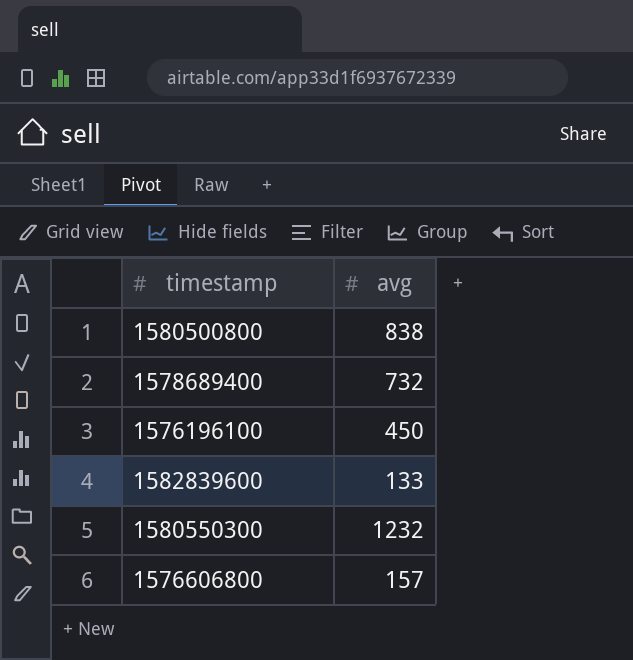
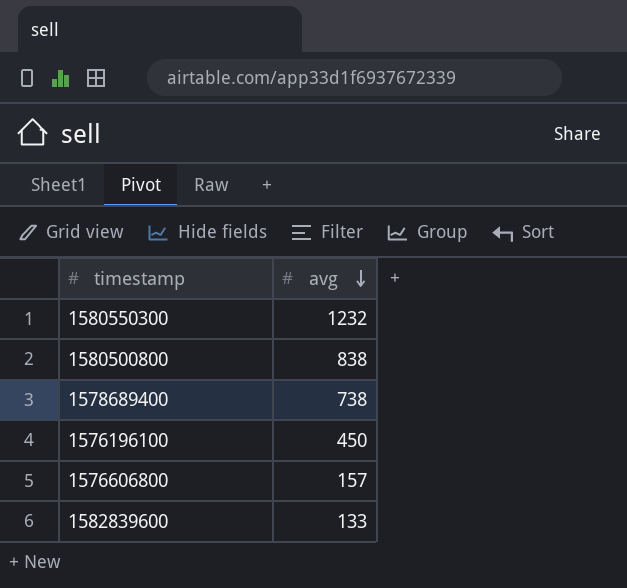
row order: none -> avg descending
1578689400 | avg: 732 -> 738

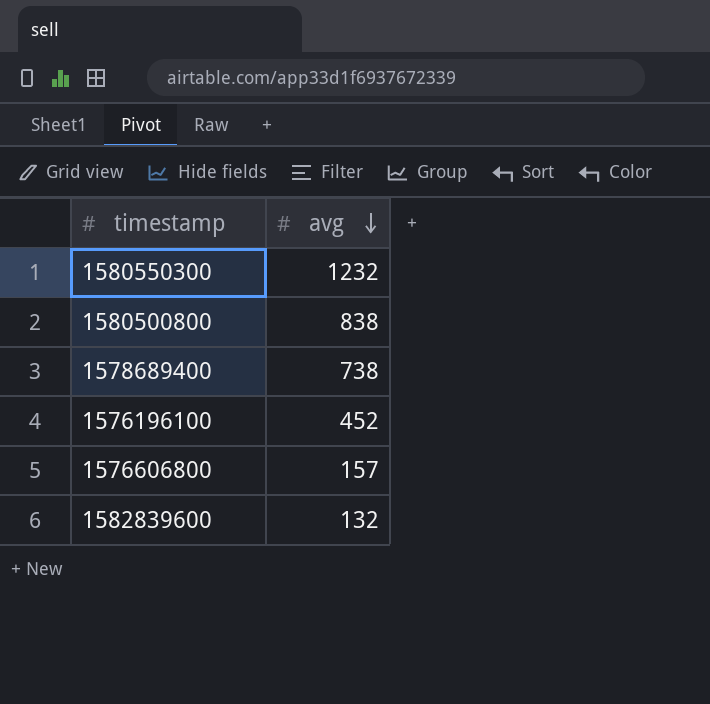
1576196100 | avg: 450 -> 452
1582839600 | avg: 133 -> 132

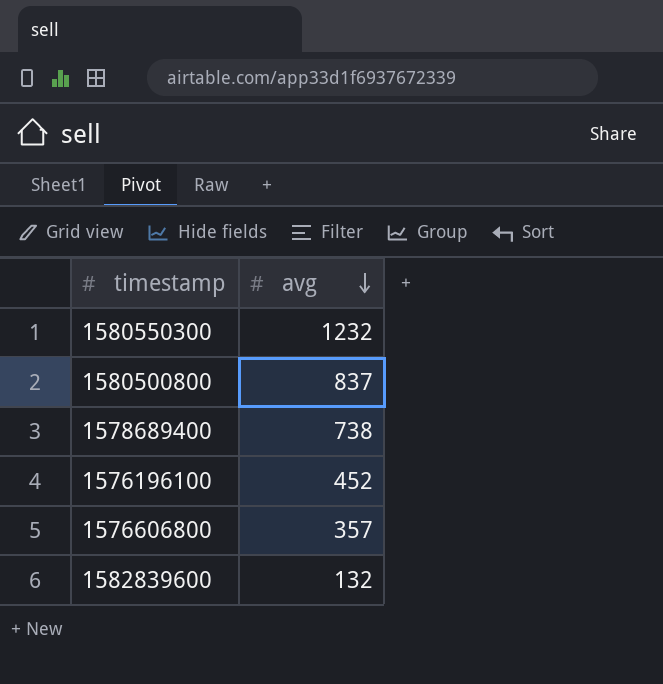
1580500800 | avg: 838 -> 837
1576606800 | avg: 157 -> 357

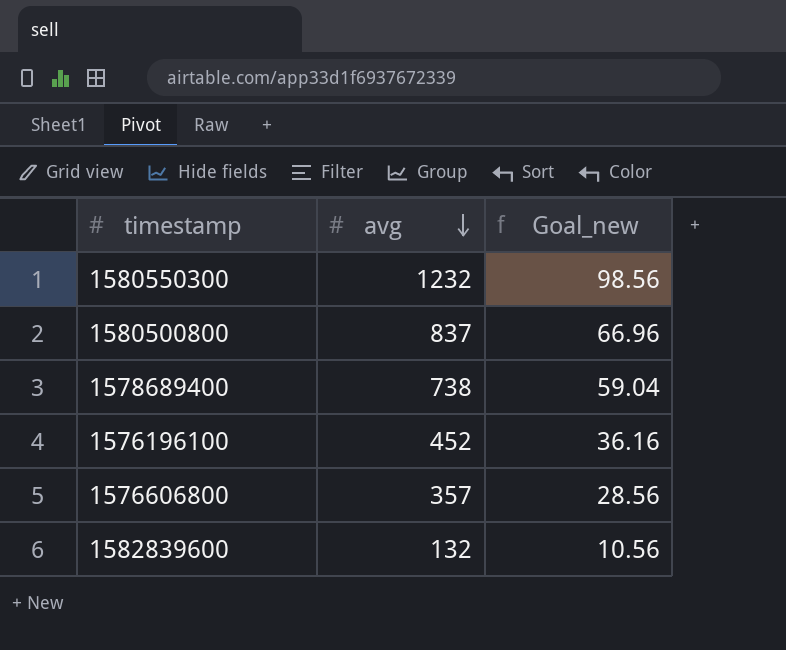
column Goal_new | formula: none -> [avg] * 0.08

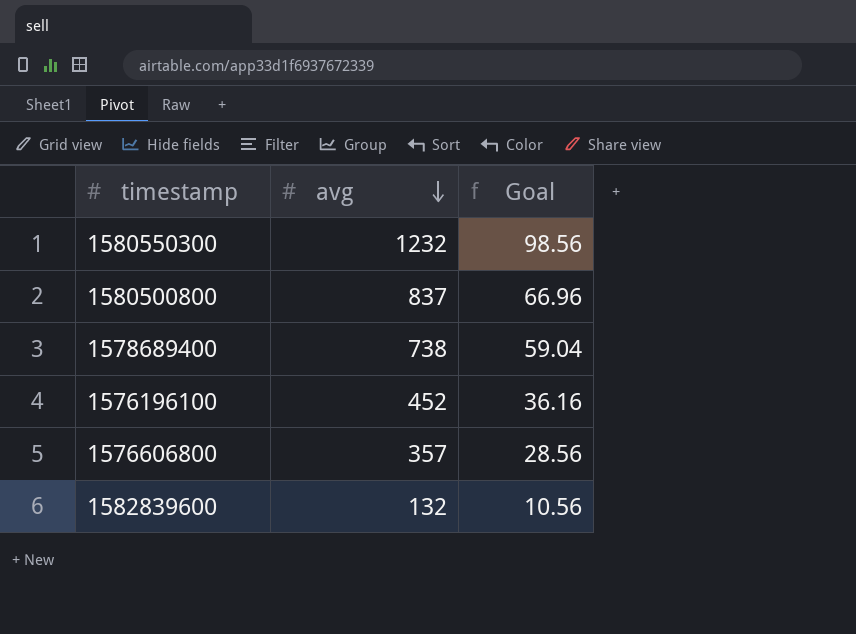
column name: Goal_new -> Goal

